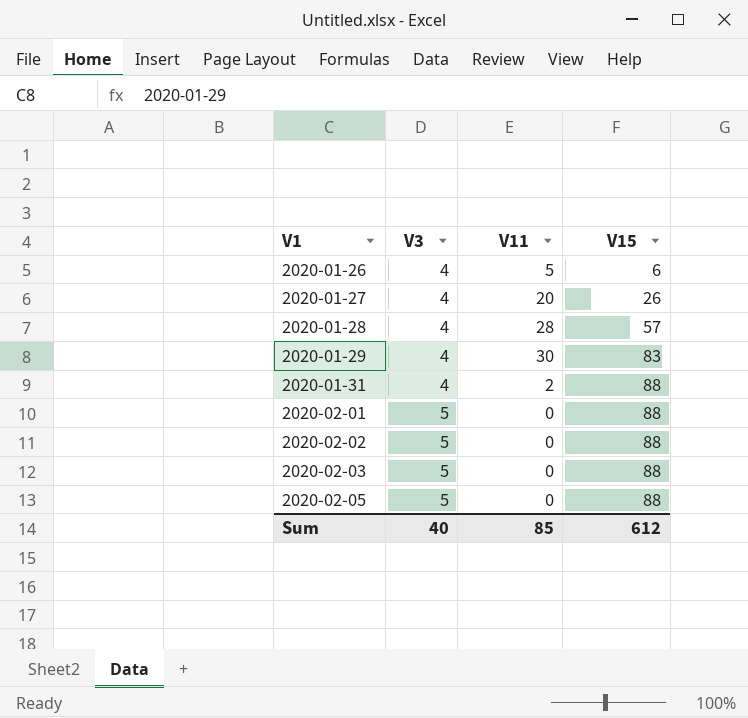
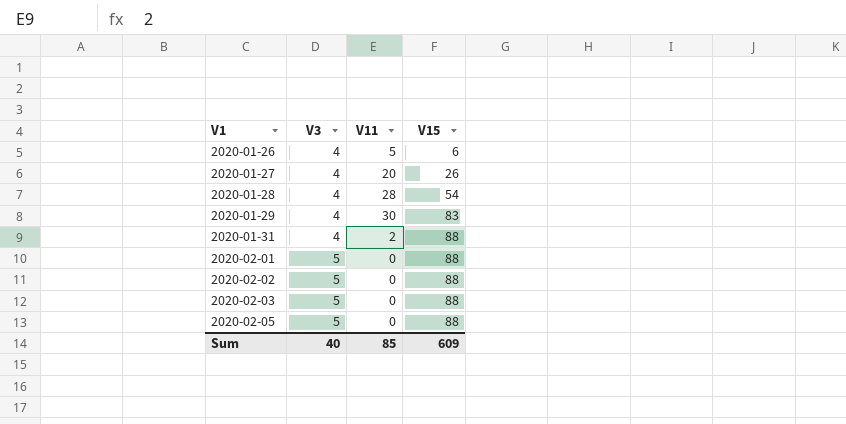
2020-01-28 | V15: 57 -> 54
Sum | V15: 612 -> 609

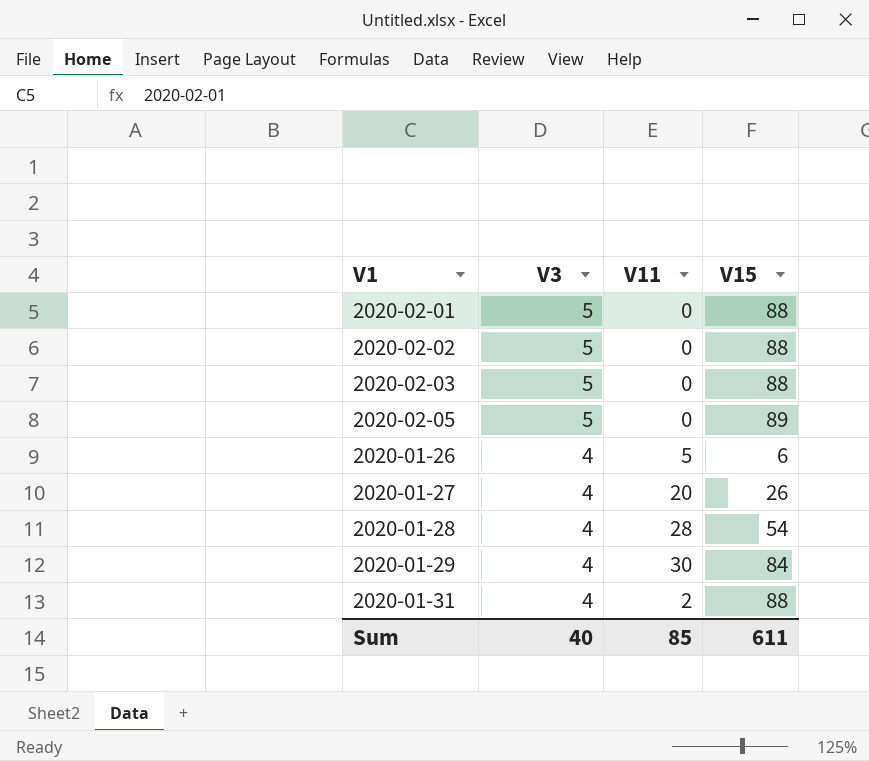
row order: V1 ascending -> V3 descending
2020-02-05 | V15: 88 -> 89
2020-01-29 | V15: 83 -> 84
Sum | V15: 609 -> 611

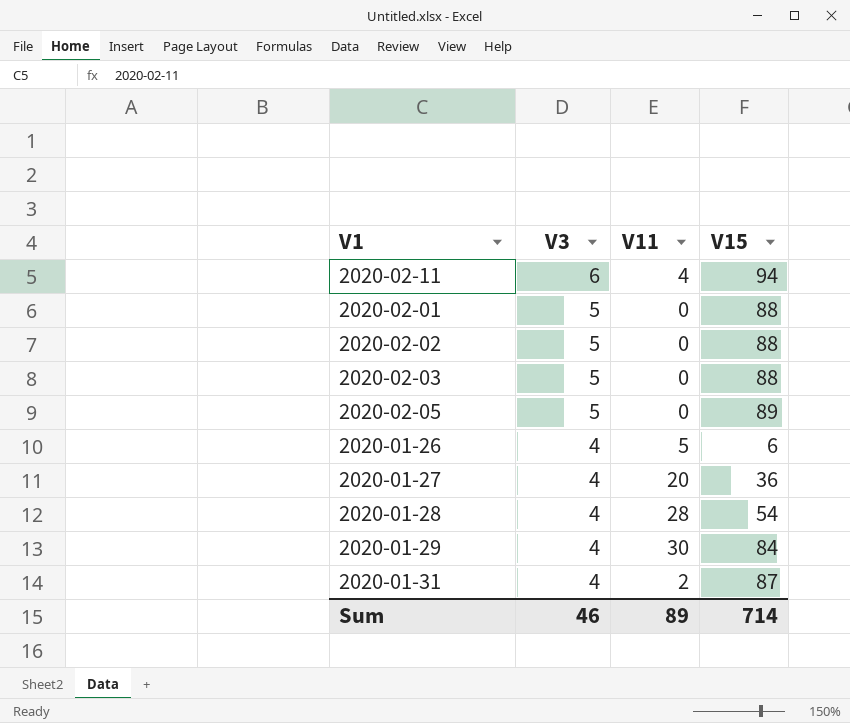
row 2020-02-11: none -> 6 | 4 | 94
2020-01-27 | V15: 26 -> 36
2020-01-31 | V15: 88 -> 87
Sum | V3: 40 -> 46
Sum | V11: 85 -> 89
Sum | V15: 611 -> 714

